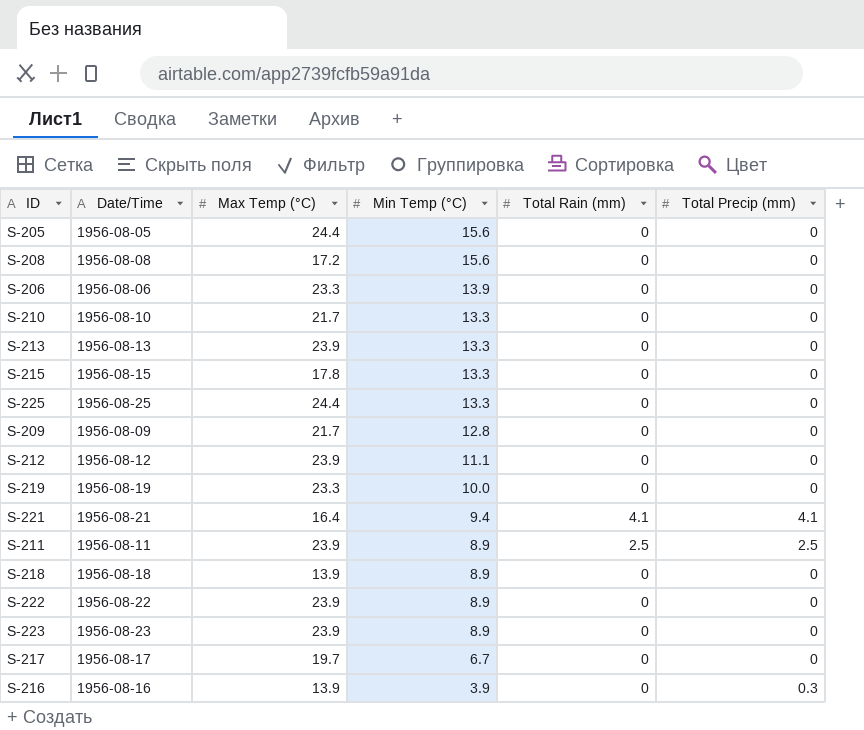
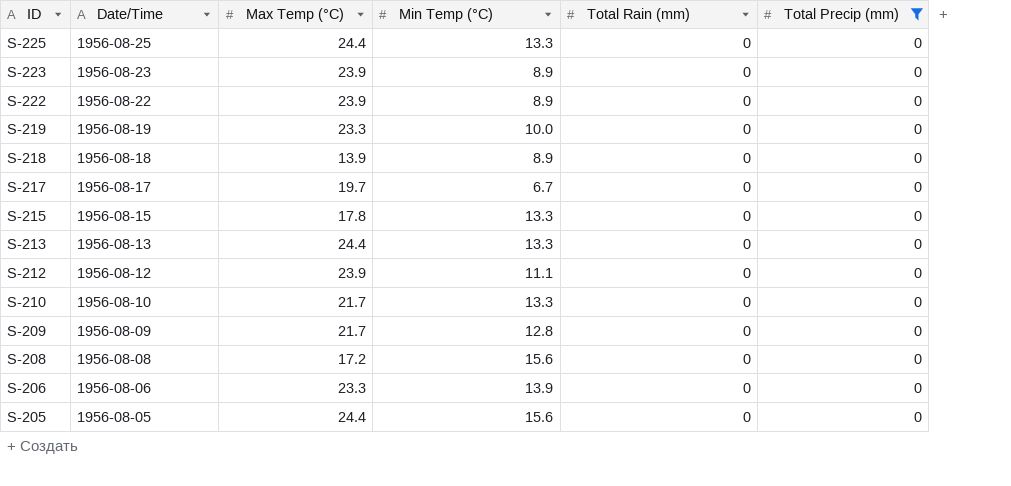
filter: none -> Total Precip (mm) = 0
row order: Min Temp (°C) descending -> ID descending
S-213 | Max Temp (°C): 23.9 -> 24.4

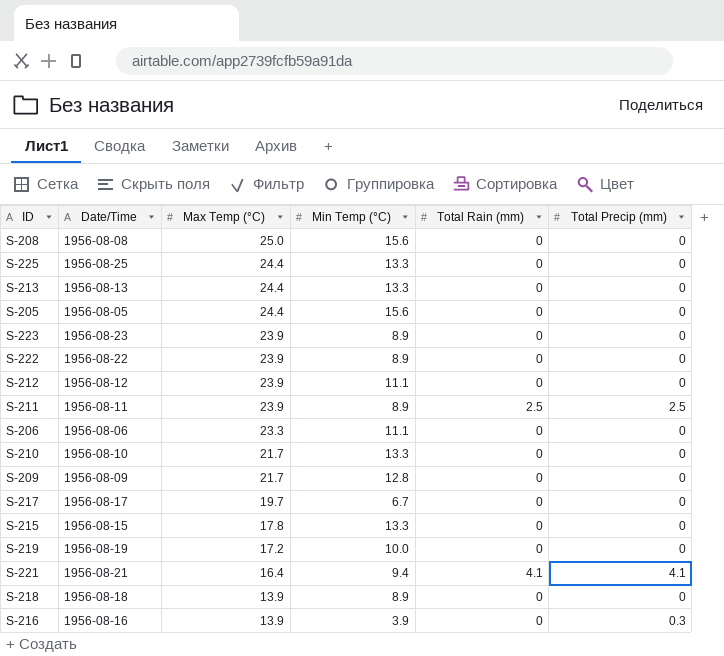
filter: Total Precip (mm) = 0 -> none
row order: ID descending -> Max Temp (°C) descending
S-208 | Max Temp (°C): 17.2 -> 25.0
S-206 | Min Temp (°C): 13.9 -> 11.1
S-219 | Max Temp (°C): 23.3 -> 17.2

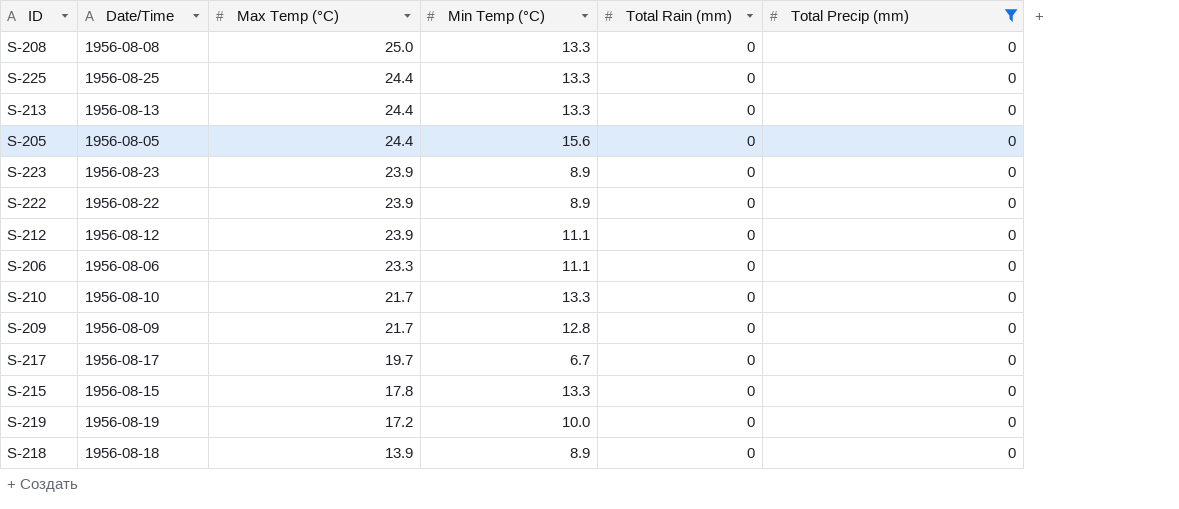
filter: none -> Total Precip (mm) = 0
S-208 | Min Temp (°C): 15.6 -> 13.3

